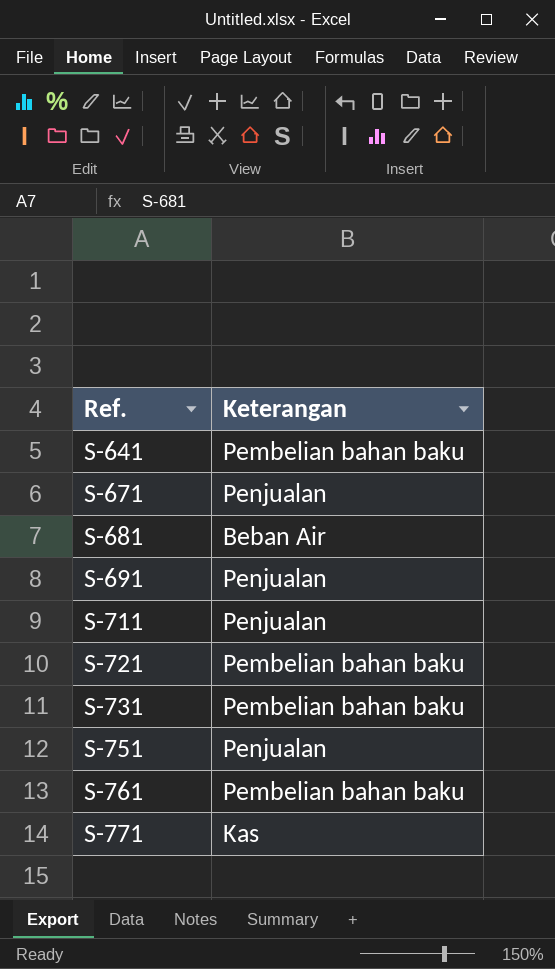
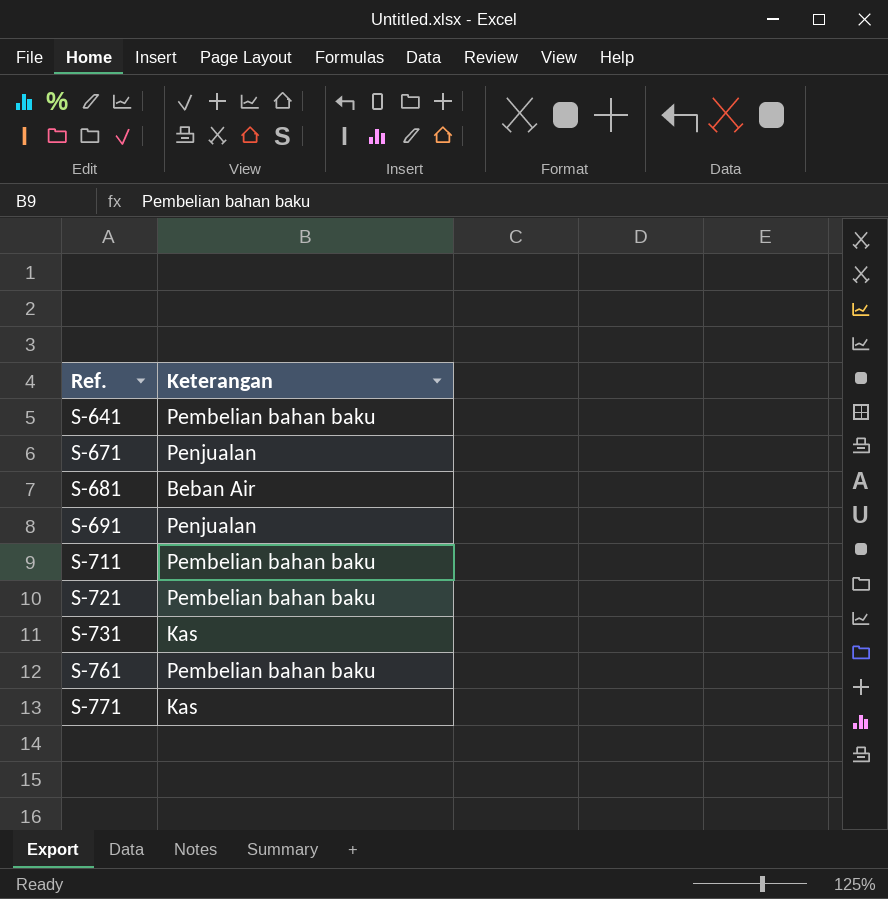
row S-751: Penjualan -> none
S-711 | Keterangan: Penjualan -> Pembelian bahan baku
S-731 | Keterangan: Pembelian bahan baku -> Kas

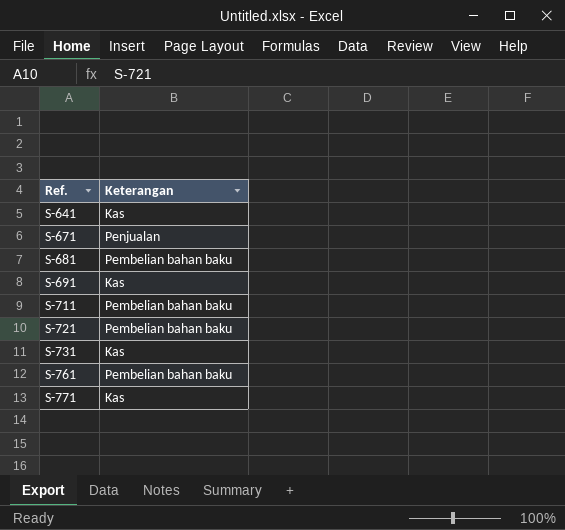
S-641 | Keterangan: Pembelian bahan baku -> Kas
S-681 | Keterangan: Beban Air -> Pembelian bahan baku
S-691 | Keterangan: Penjualan -> Kas

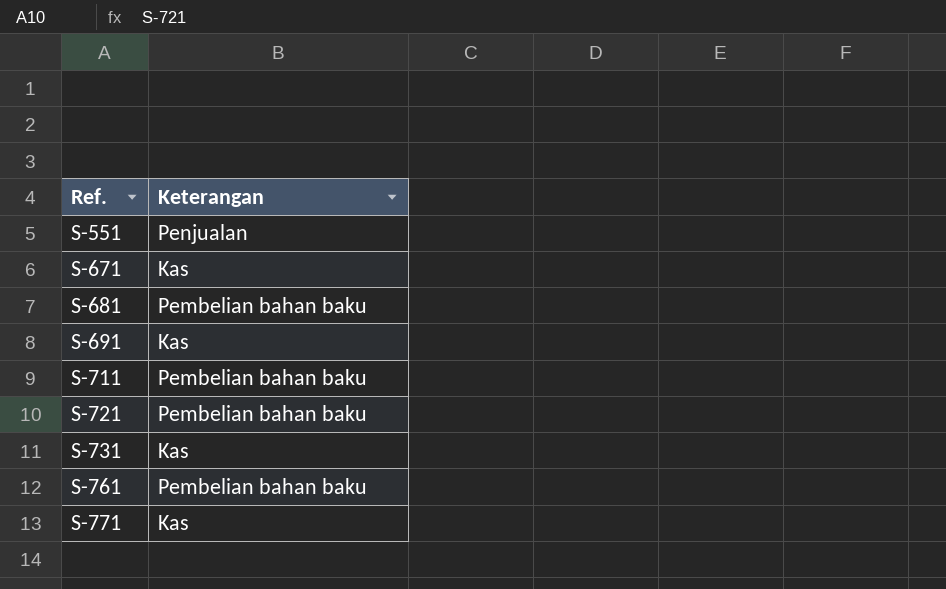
row S-641: Kas -> none
row S-551: none -> Penjualan
S-671 | Keterangan: Penjualan -> Kas

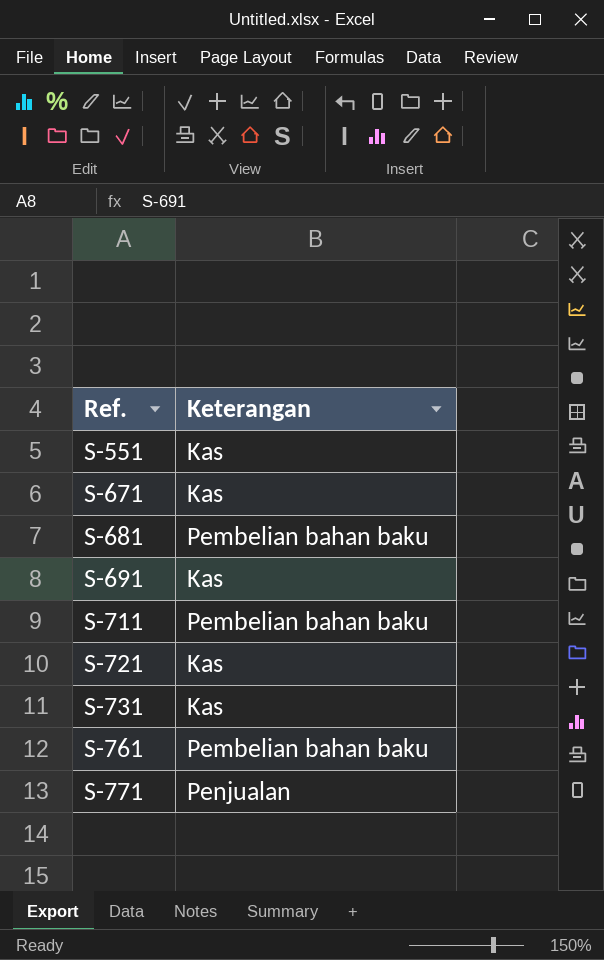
S-551 | Keterangan: Penjualan -> Kas
S-721 | Keterangan: Pembelian bahan baku -> Kas
S-771 | Keterangan: Kas -> Penjualan

